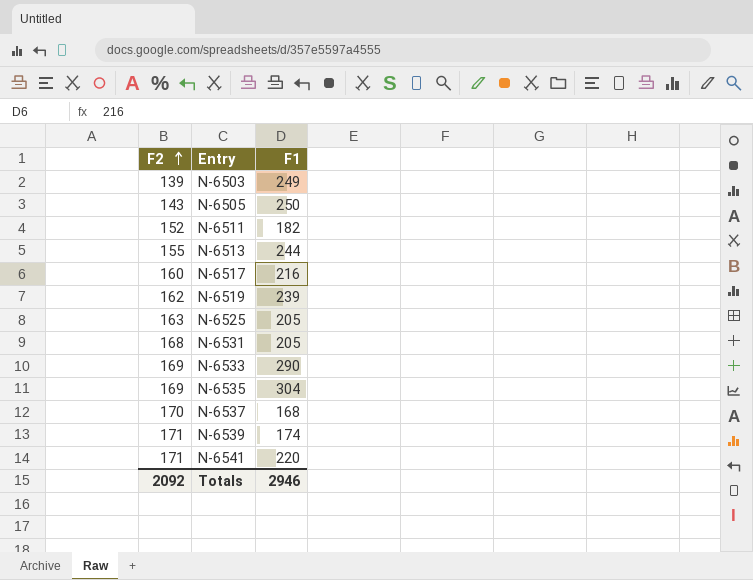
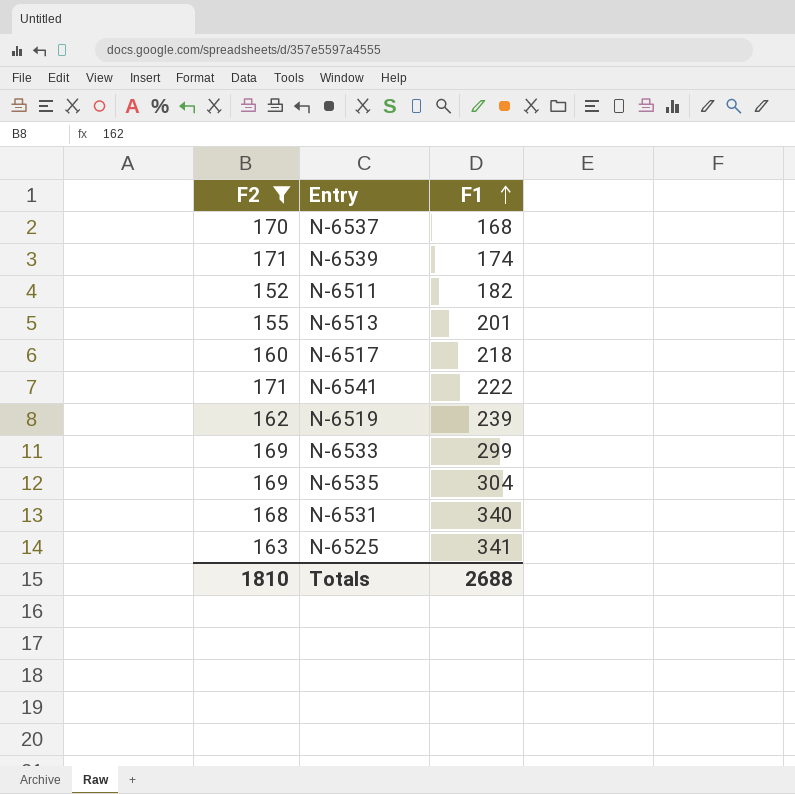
filter: none -> F2 >= 152
row order: F2 ascending -> F1 ascending
N-6513 | F1: 244 -> 201
N-6517 | F1: 216 -> 218
N-6541 | F1: 220 -> 222
N-6533 | F1: 290 -> 299
N-6531 | F1: 205 -> 340
N-6525 | F1: 205 -> 341
Totals | F2: 2092 -> 1810
Totals | F1: 2946 -> 2688

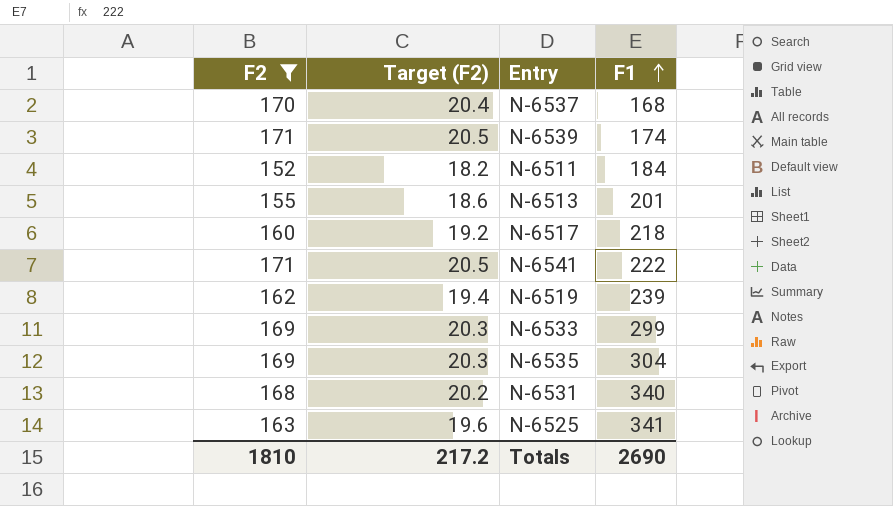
column Target (F2) | formula: none -> [F2] * 0.12
N-6511 | F1: 182 -> 184
Totals | F1: 2688 -> 2690

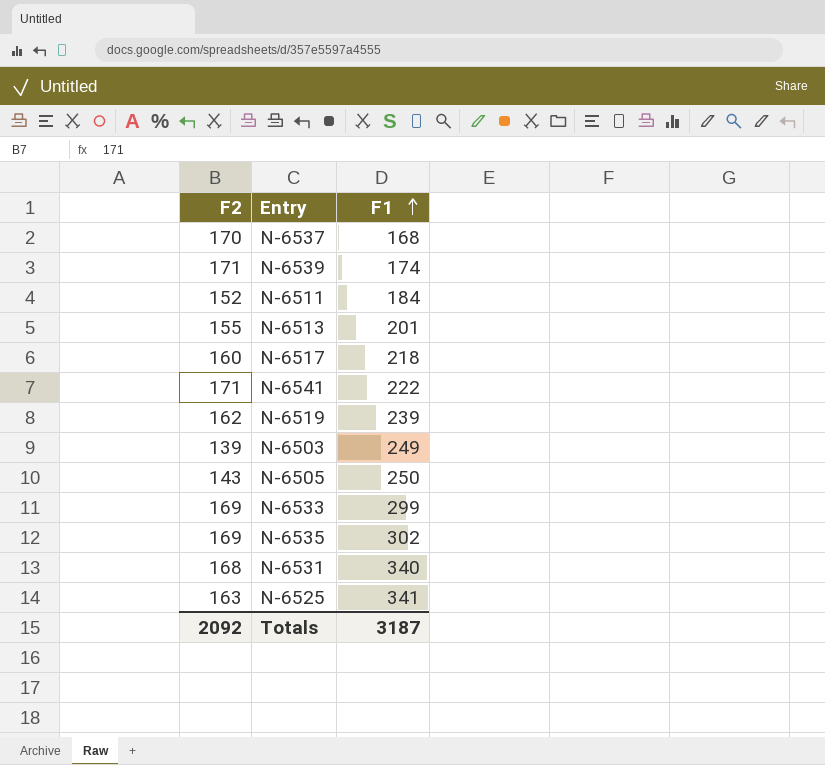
filter: F2 >= 152 -> none
column Target (F2) | formula: [F2] * 0.12 -> none
N-6535 | F1: 304 -> 302
Totals | F2: 1810 -> 2092
Totals | F1: 2690 -> 3187

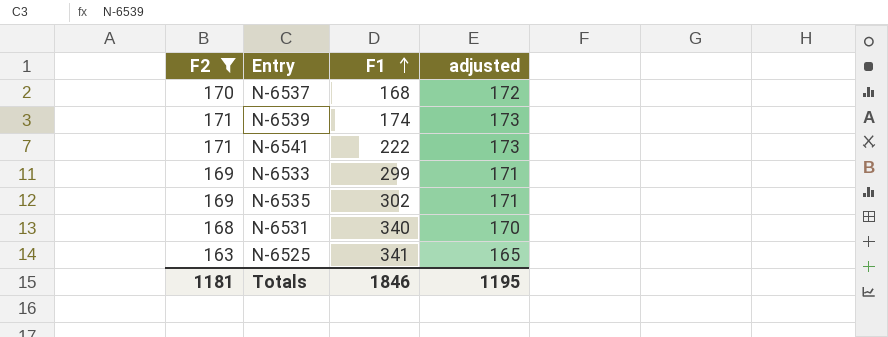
filter: none -> F2 >= 163
column adjusted | formula: none -> [F2] + 2
Totals | F2: 2092 -> 1181
Totals | F1: 3187 -> 1846

